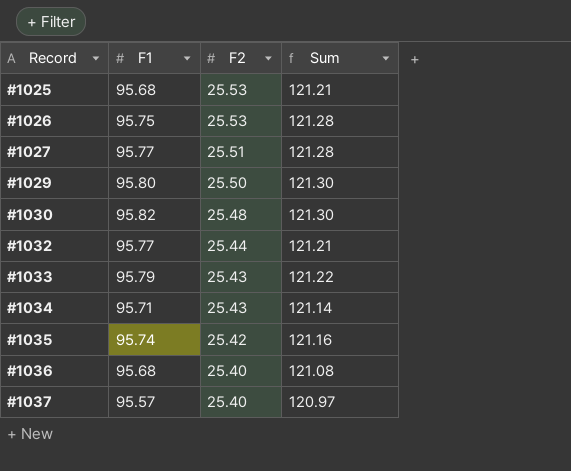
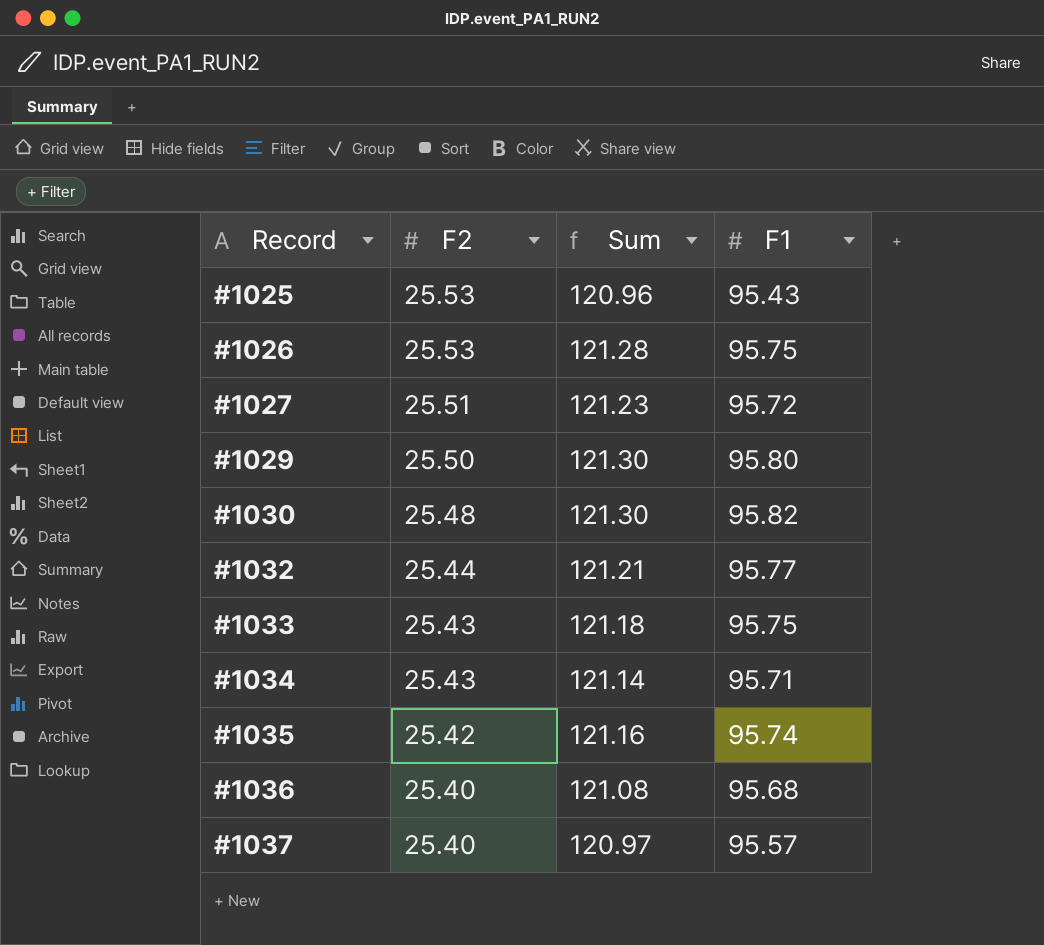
column F1 | position: 2 -> 4
#1025 | Sum: 121.21 -> 120.96
#1025 | F1: 95.68 -> 95.43
#1027 | Sum: 121.28 -> 121.23
#1027 | F1: 95.77 -> 95.72
#1033 | Sum: 121.22 -> 121.18
#1033 | F1: 95.79 -> 95.75

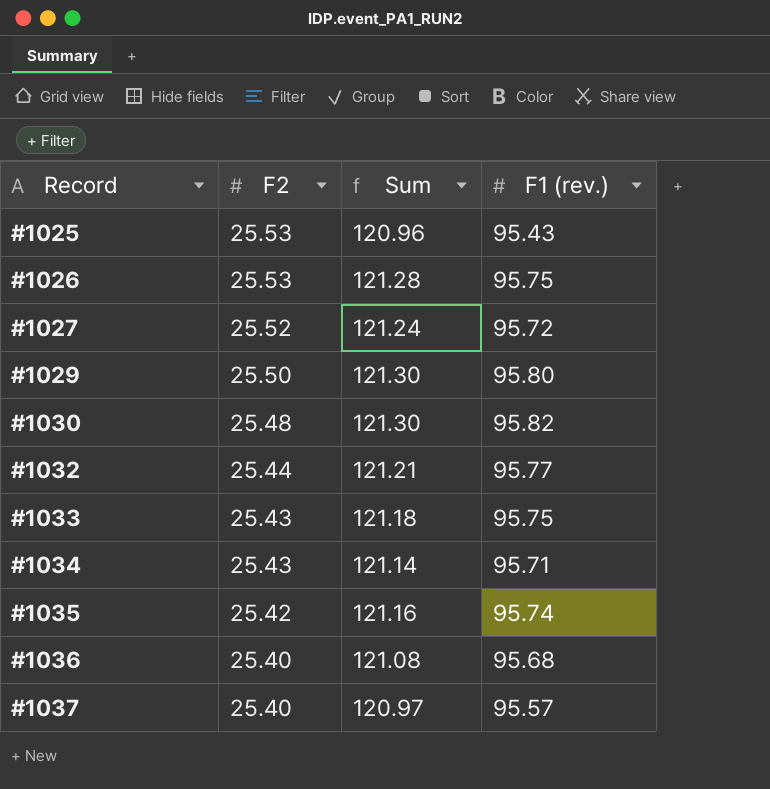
column name: F1 -> F1 (rev.)
#1027 | F2: 25.51 -> 25.52
#1027 | Sum: 121.23 -> 121.24

